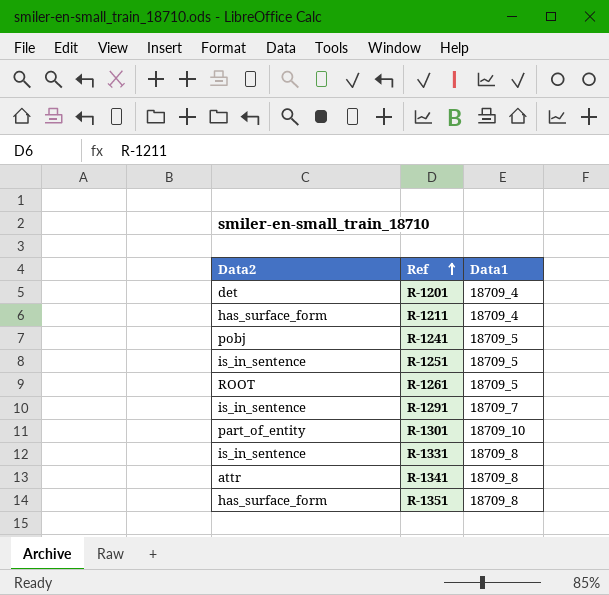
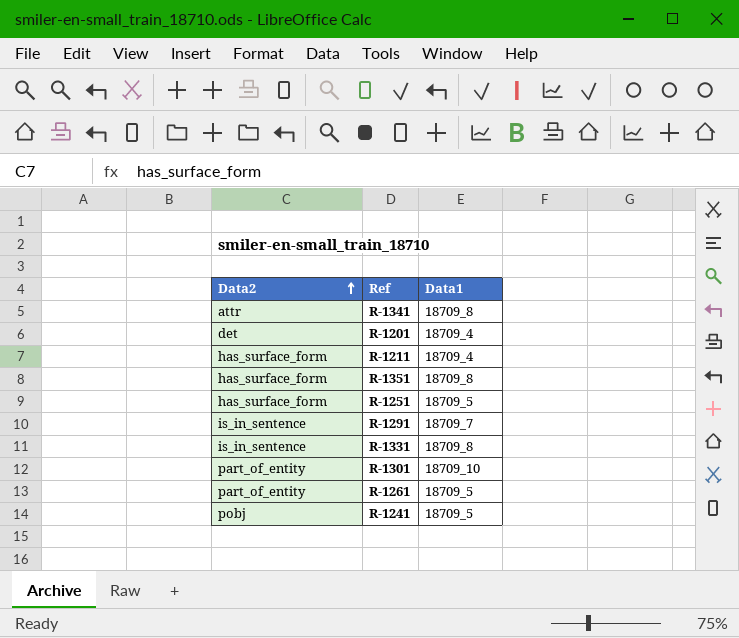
row order: Ref ascending -> Data2 ascending
R-1251 | Data2: is_in_sentence -> has_surface_form
R-1261 | Data2: ROOT -> part_of_entity

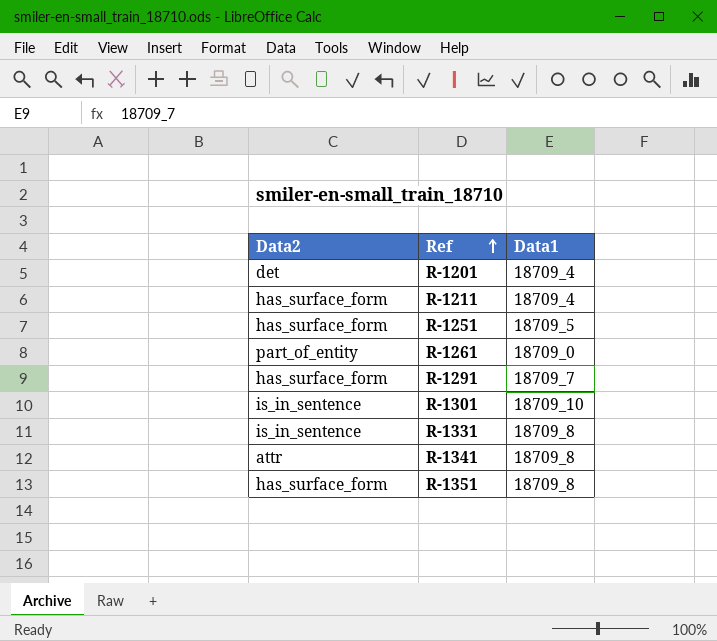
row order: Data2 ascending -> Ref ascending
row R-1241: pobj | 18709_5 -> none
R-1261 | Data1: 18709_5 -> 18709_0
R-1291 | Data2: is_in_sentence -> has_surface_form
R-1301 | Data2: part_of_entity -> is_in_sentence

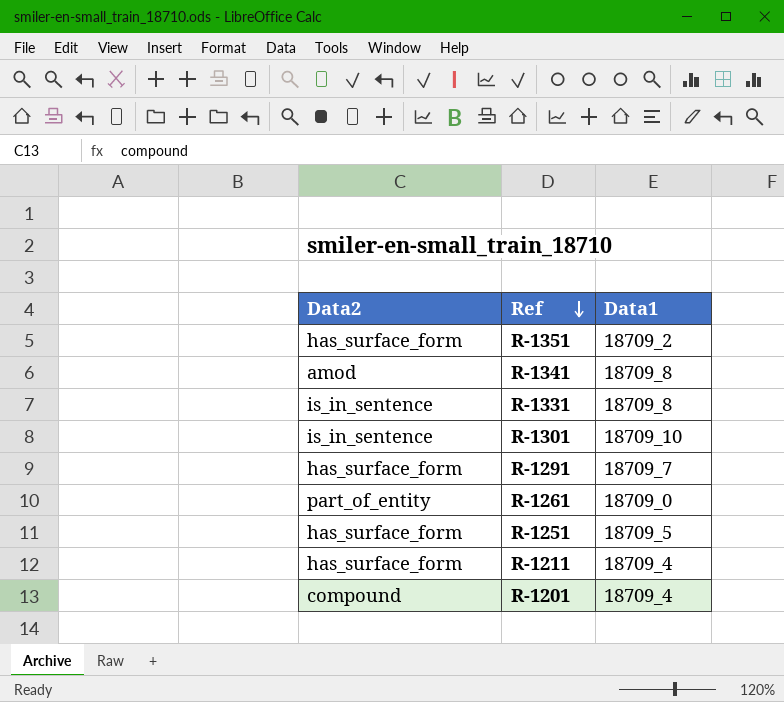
row order: Ref ascending -> Ref descending
R-1351 | Data1: 18709_8 -> 18709_2
R-1341 | Data2: attr -> amod
R-1201 | Data2: det -> compound

